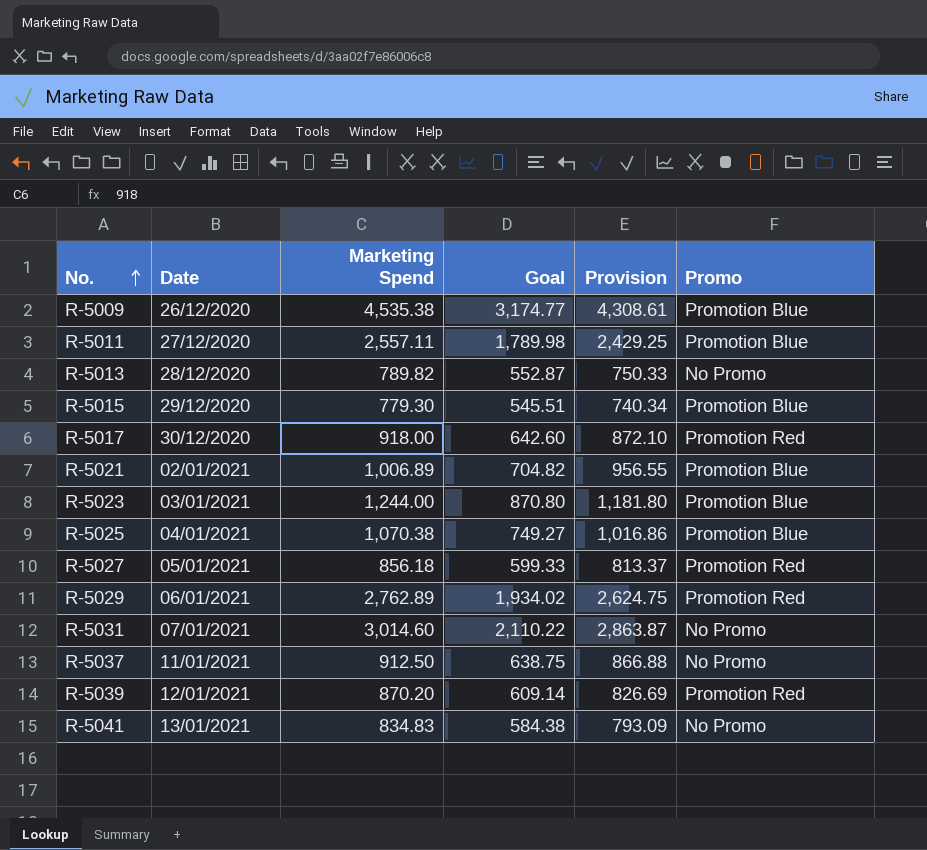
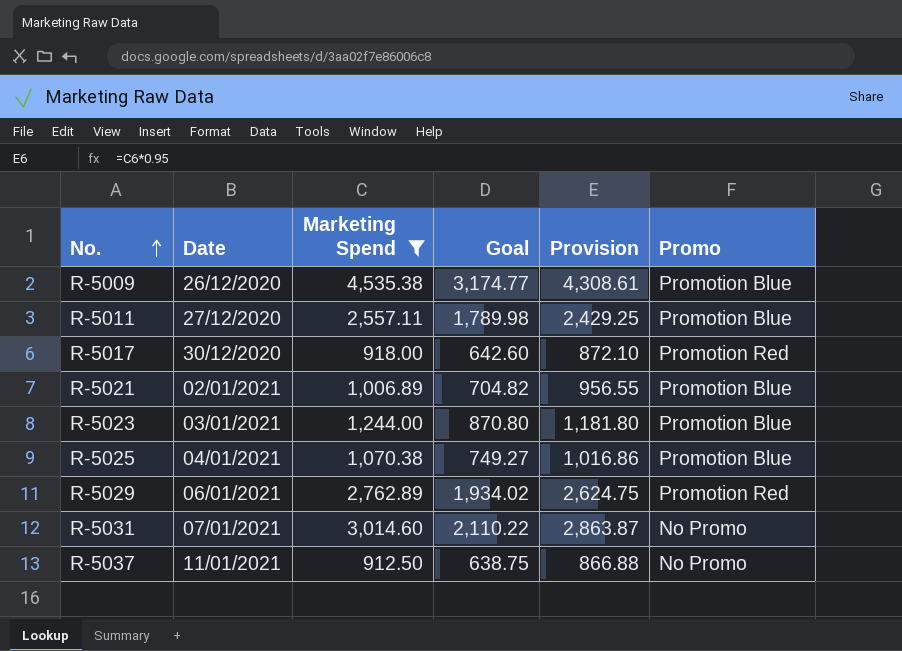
filter: none -> Marketing Spend >= 912.50

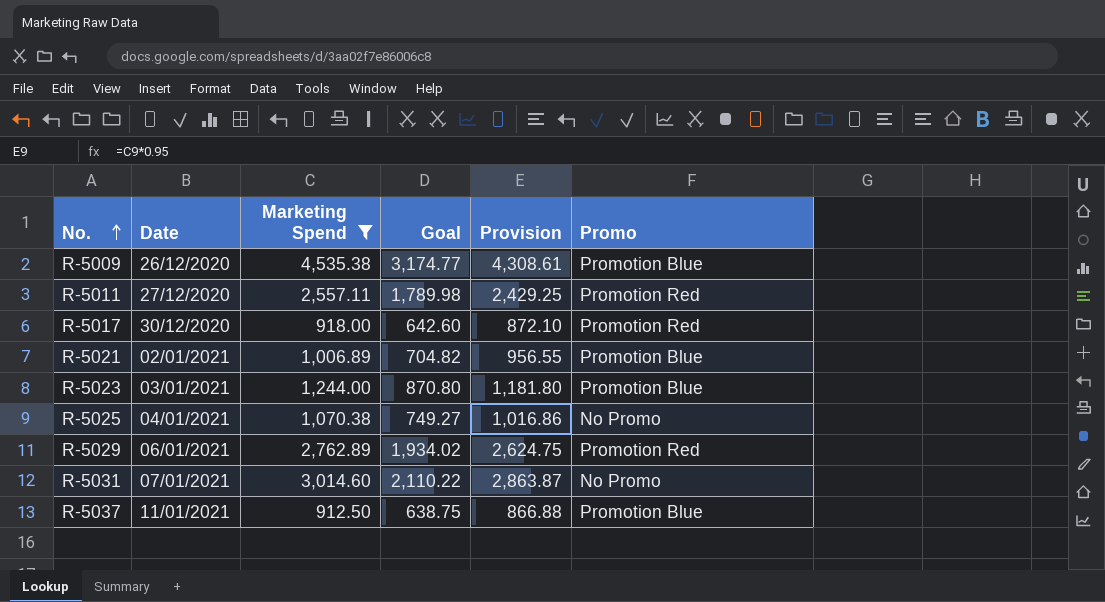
R-5011 | Promo: Promotion Blue -> Promotion Red
R-5025 | Promo: Promotion Blue -> No Promo
R-5037 | Promo: No Promo -> Promotion Blue

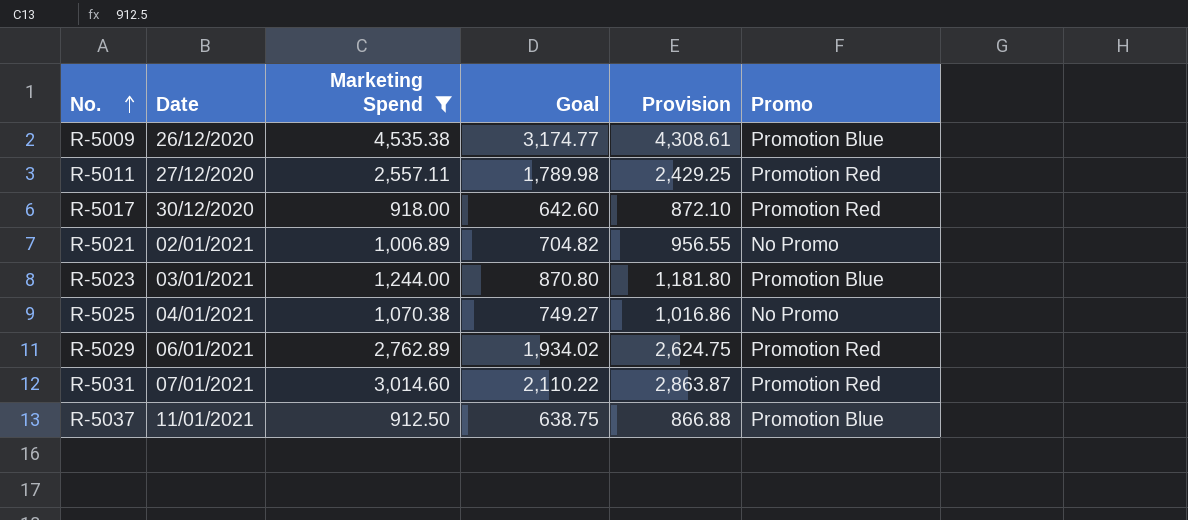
R-5021 | Promo: Promotion Blue -> No Promo
R-5031 | Promo: No Promo -> Promotion Red

